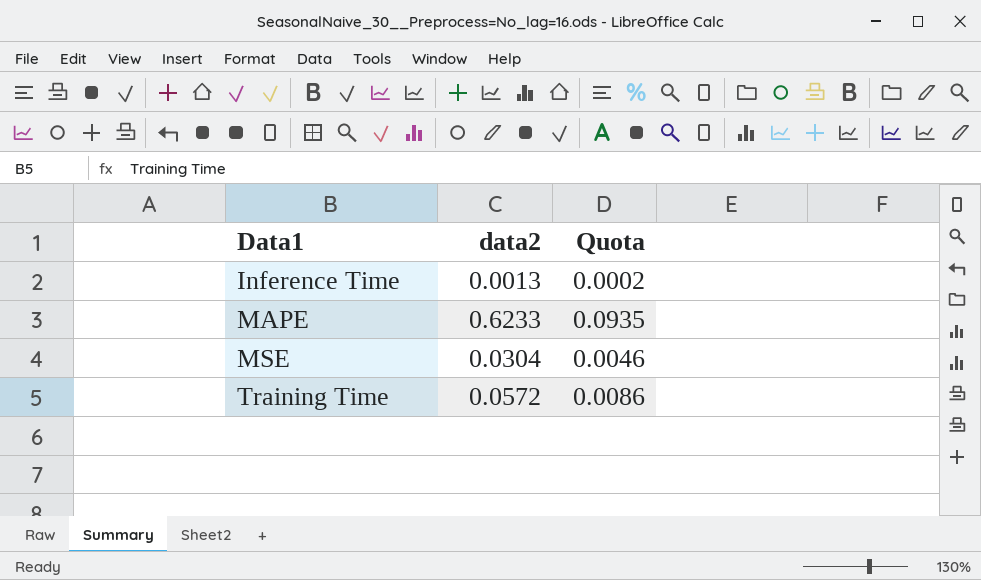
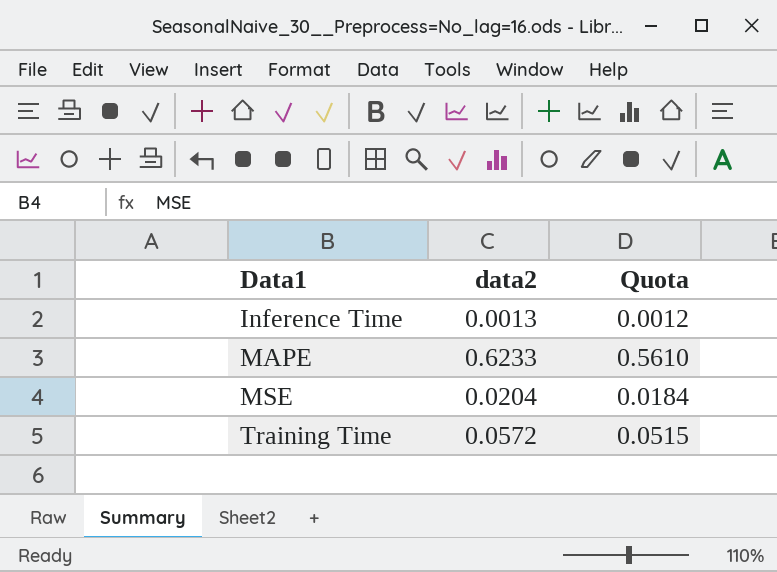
column Quota | formula: [data2] * 0.15 -> [data2] * 0.9
MSE | data2: 0.0304 -> 0.0204

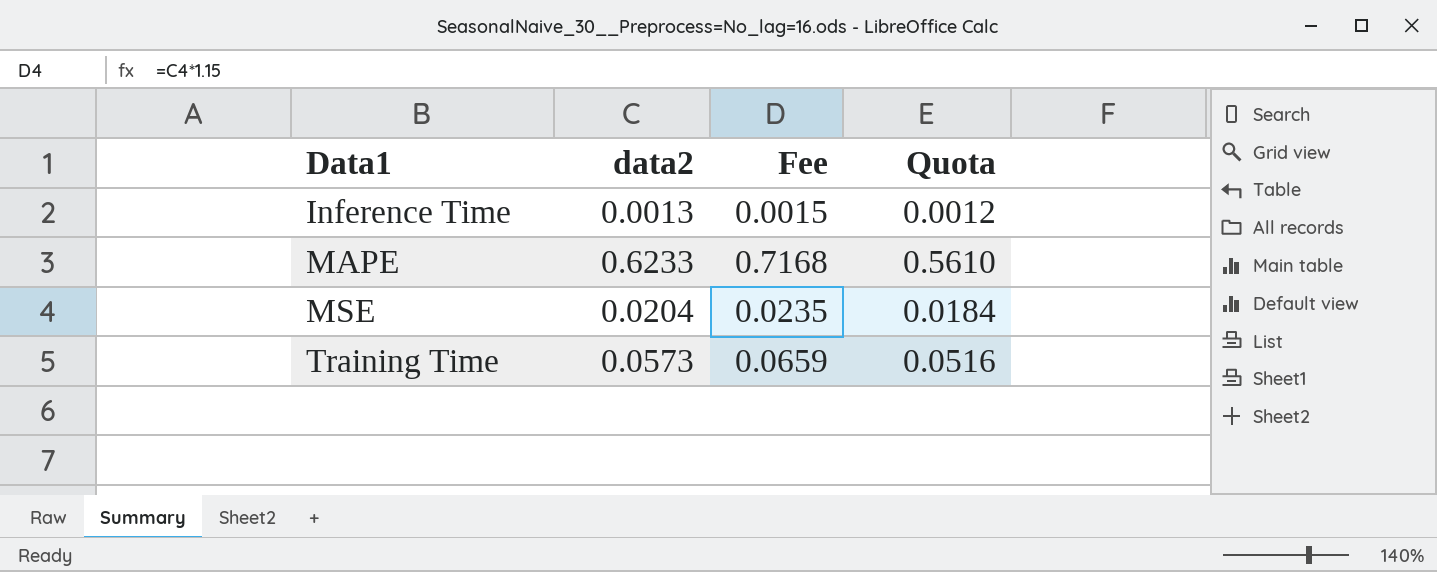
column Fee | formula: none -> [data2] * 1.15
Training Time | data2: 0.0572 -> 0.0573
Training Time | Quota: 0.0515 -> 0.0516

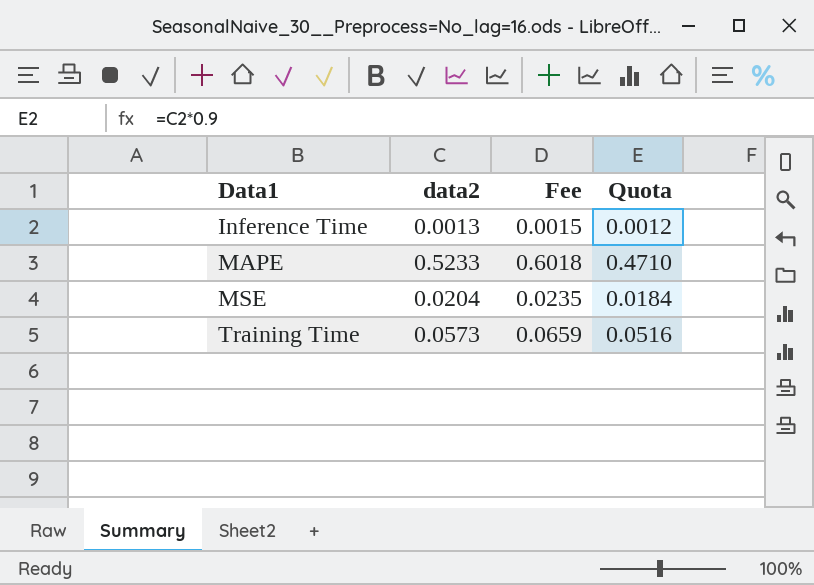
MAPE | data2: 0.6233 -> 0.5233
MAPE | Fee: 0.7168 -> 0.6018
MAPE | Quota: 0.5610 -> 0.4710

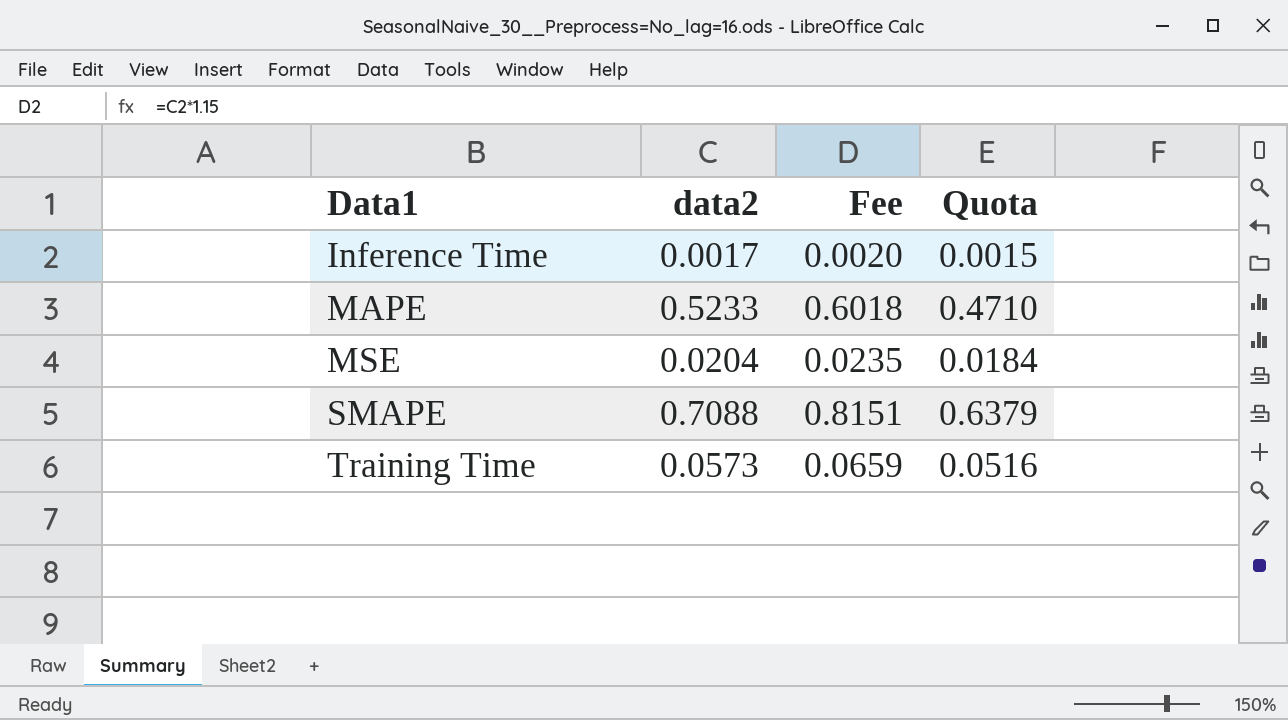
Inference Time | data2: 0.0013 -> 0.0017
Inference Time | Fee: 0.0015 -> 0.0020
Inference Time | Quota: 0.0012 -> 0.0015
row SMAPE: none -> 0.7088 | 0.8151 | 0.6379

